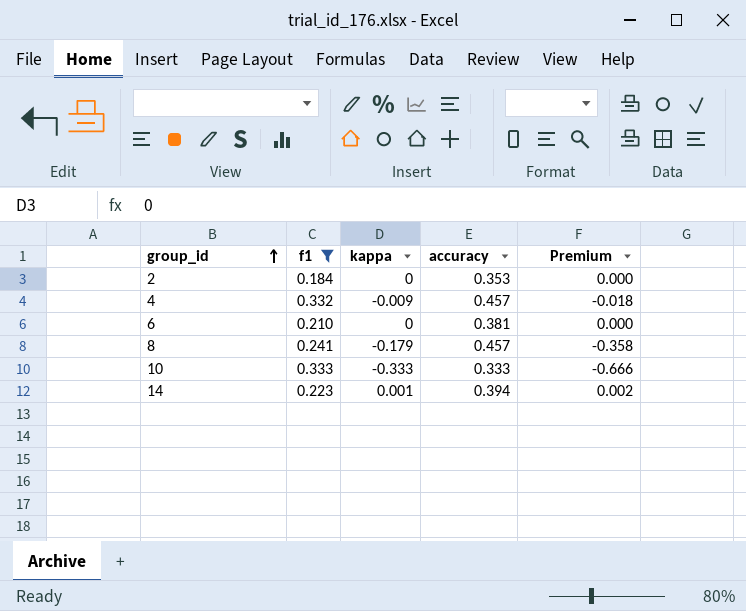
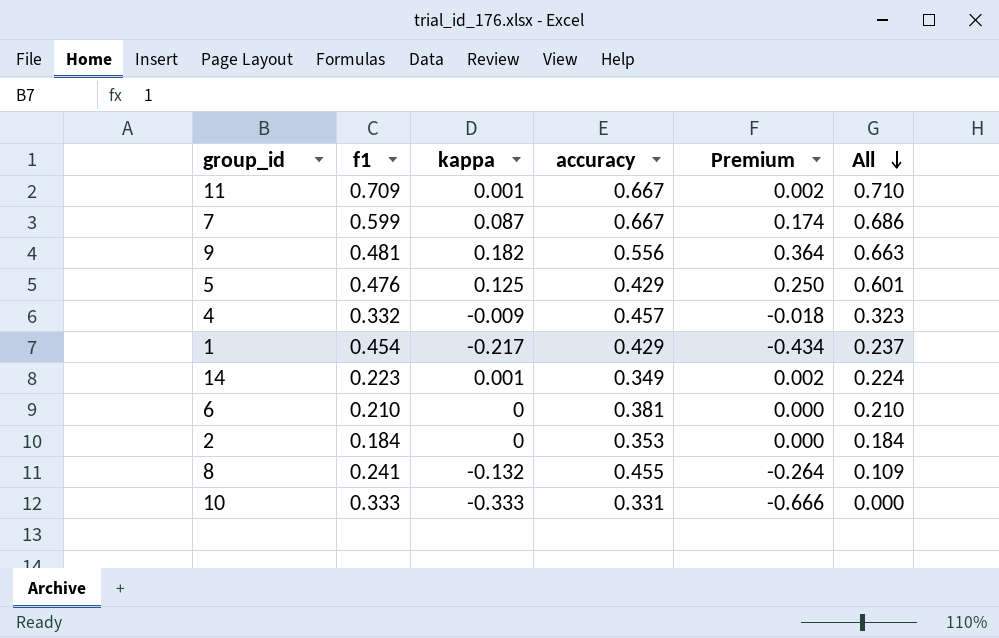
filter: f1 <= 0.333 -> none
row order: group_id ascending -> All descending
column All | formula: none -> [f1] + [kappa]
14 | accuracy: 0.394 -> 0.349
8 | kappa: -0.179 -> -0.132
8 | accuracy: 0.457 -> 0.455
8 | Premium: -0.358 -> -0.264
10 | accuracy: 0.333 -> 0.331

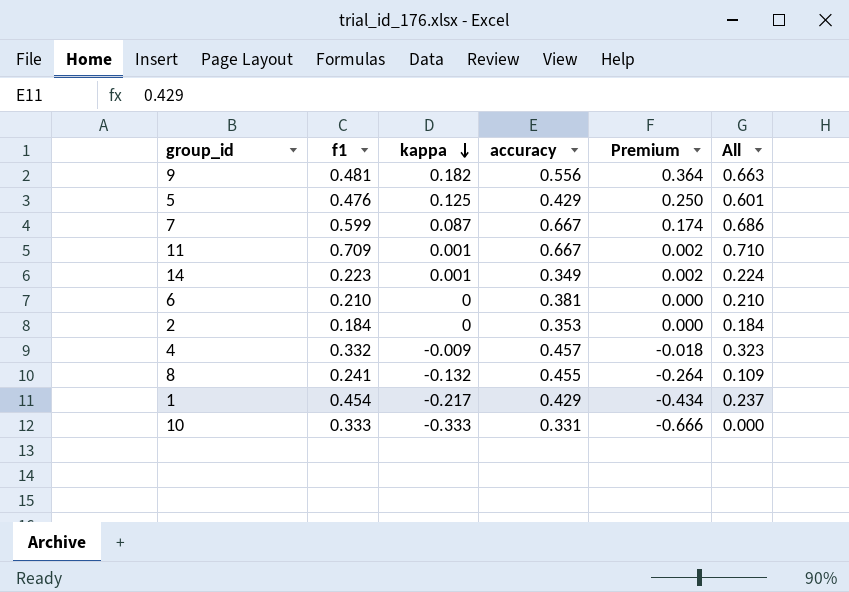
row order: All descending -> kappa descending

